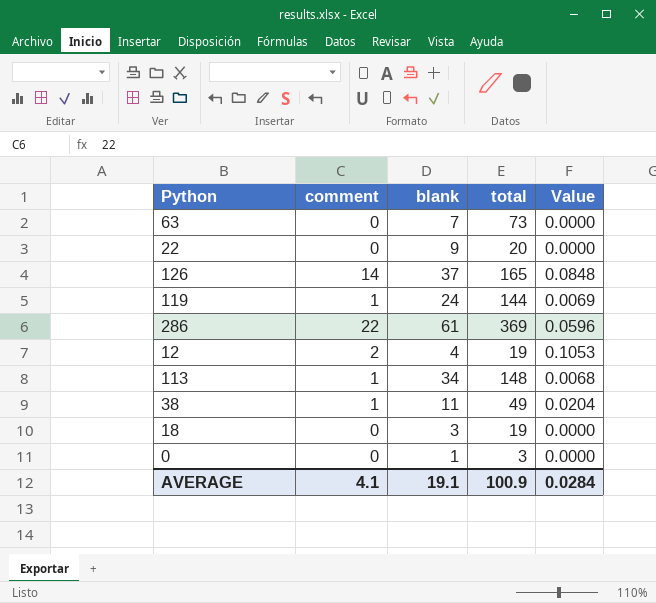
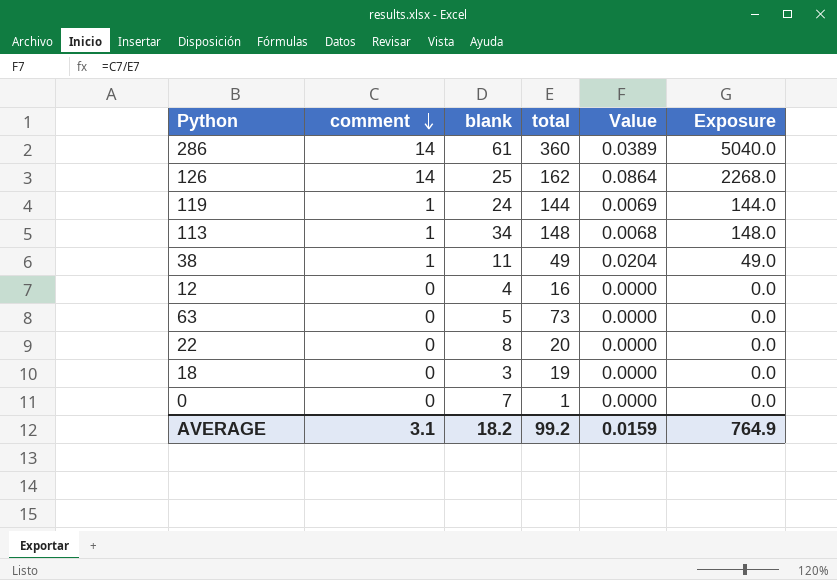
row order: none -> comment descending
column Exposure | formula: none -> [comment] * [total]
286 | comment: 22 -> 14
286 | total: 369 -> 360
286 | Value: 0.0596 -> 0.0389
126 | blank: 37 -> 25
126 | total: 165 -> 162
126 | Value: 0.0848 -> 0.0864
12 | comment: 2 -> 0
12 | total: 19 -> 16
12 | Value: 0.1053 -> 0.0000
63 | blank: 7 -> 5
22 | blank: 9 -> 8
0 | blank: 1 -> 7
0 | total: 3 -> 1
AVERAGE | comment: 4.1 -> 3.1
AVERAGE | blank: 19.1 -> 18.2
AVERAGE | total: 100.9 -> 99.2
AVERAGE | Value: 0.0284 -> 0.0159

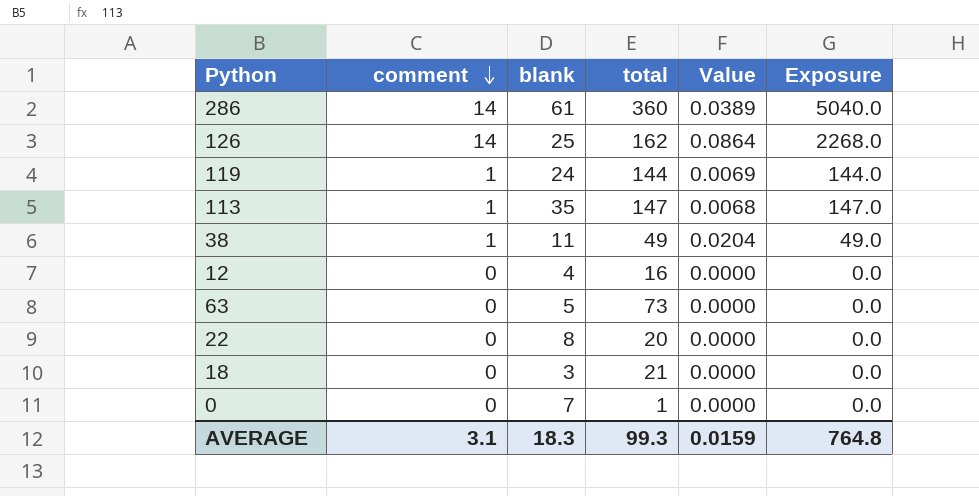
113 | blank: 34 -> 35
113 | total: 148 -> 147
113 | Exposure: 148.0 -> 147.0
18 | total: 19 -> 21
AVERAGE | blank: 18.2 -> 18.3
AVERAGE | total: 99.2 -> 99.3
AVERAGE | Exposure: 764.9 -> 764.8

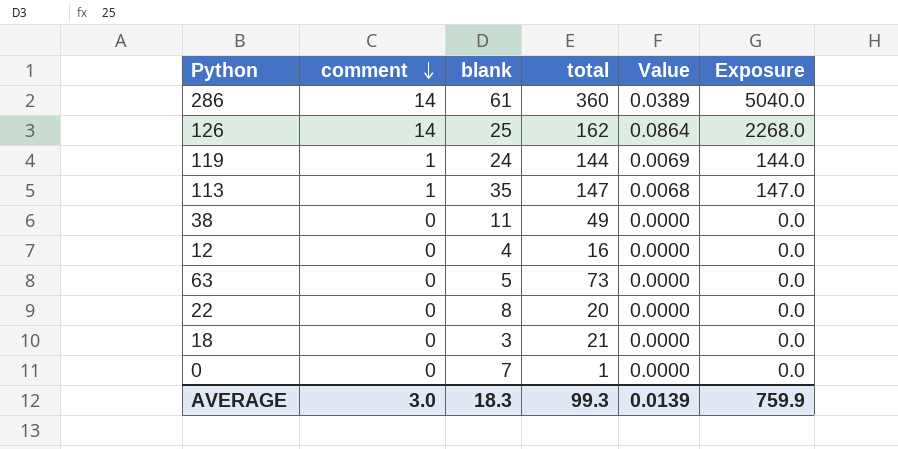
38 | comment: 1 -> 0
38 | Value: 0.0204 -> 0.0000
38 | Exposure: 49.0 -> 0.0
AVERAGE | comment: 3.1 -> 3.0
AVERAGE | Value: 0.0159 -> 0.0139
AVERAGE | Exposure: 764.8 -> 759.9

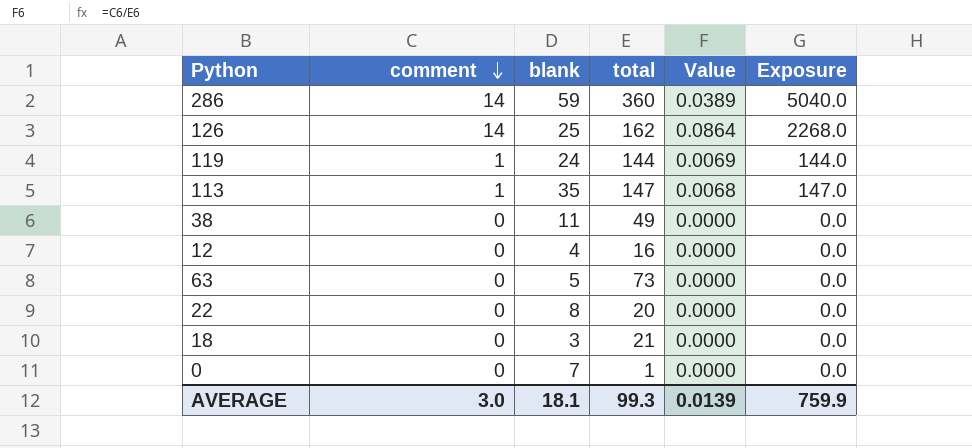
286 | blank: 61 -> 59
AVERAGE | blank: 18.3 -> 18.1

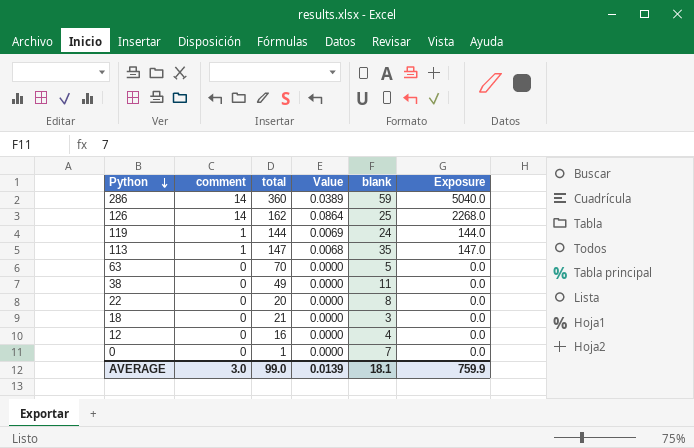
row order: comment descending -> Python descending
column blank | position: 3 -> 5
63 | total: 73 -> 70
AVERAGE | total: 99.3 -> 99.0

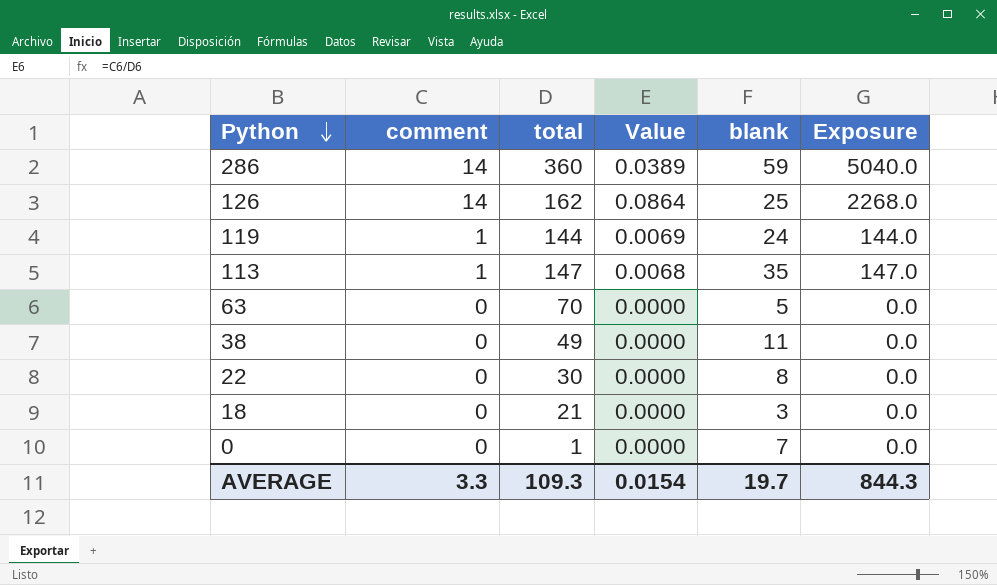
row 12: 0 | 16 | 0.0000 | 4 | 0.0 -> none
22 | total: 20 -> 30
AVERAGE | comment: 3.0 -> 3.3
AVERAGE | total: 99.0 -> 109.3
AVERAGE | Value: 0.0139 -> 0.0154
AVERAGE | blank: 18.1 -> 19.7
AVERAGE | Exposure: 759.9 -> 844.3

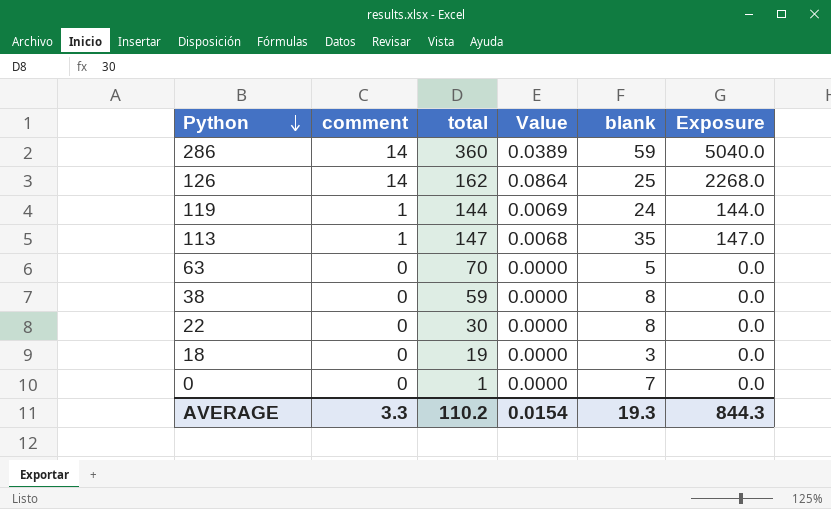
38 | total: 49 -> 59
38 | blank: 11 -> 8
18 | total: 21 -> 19
AVERAGE | total: 109.3 -> 110.2
AVERAGE | blank: 19.7 -> 19.3

